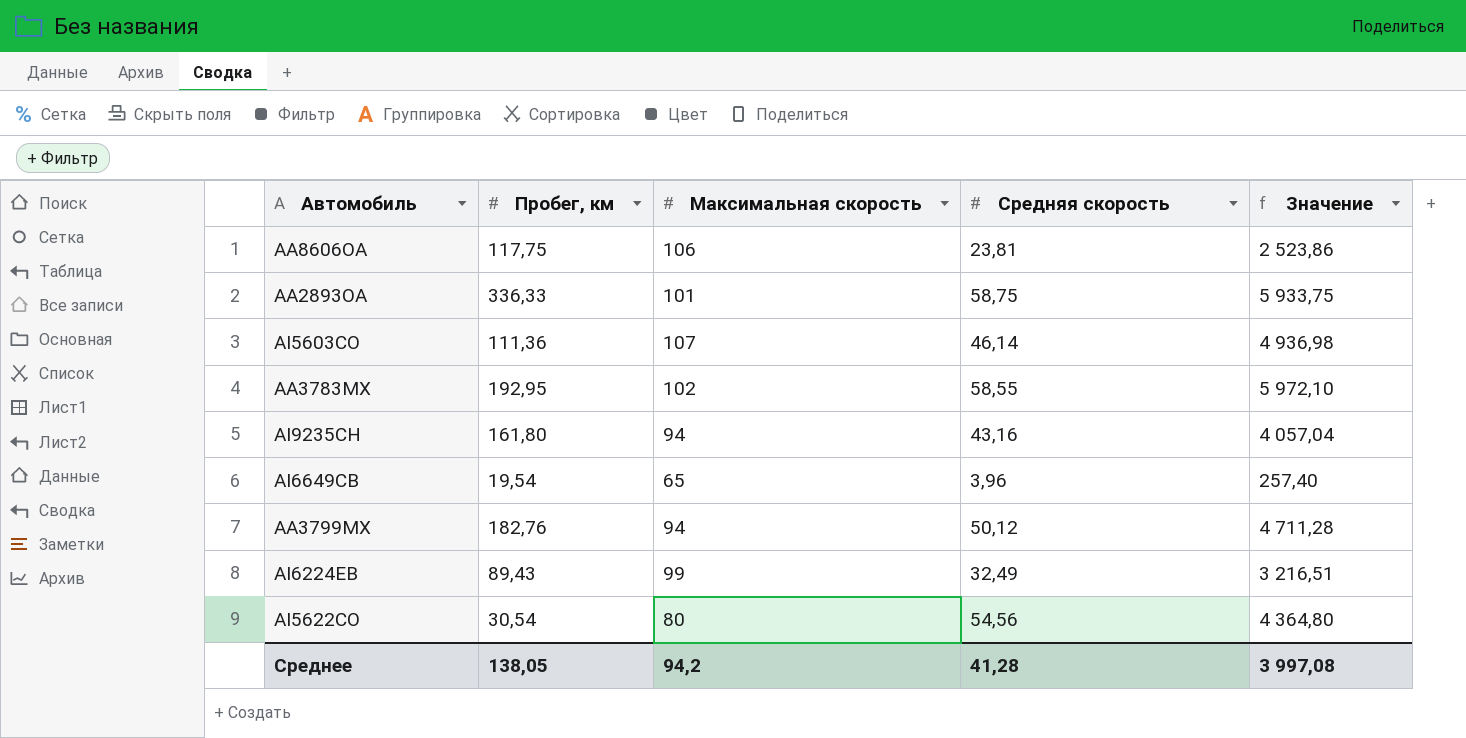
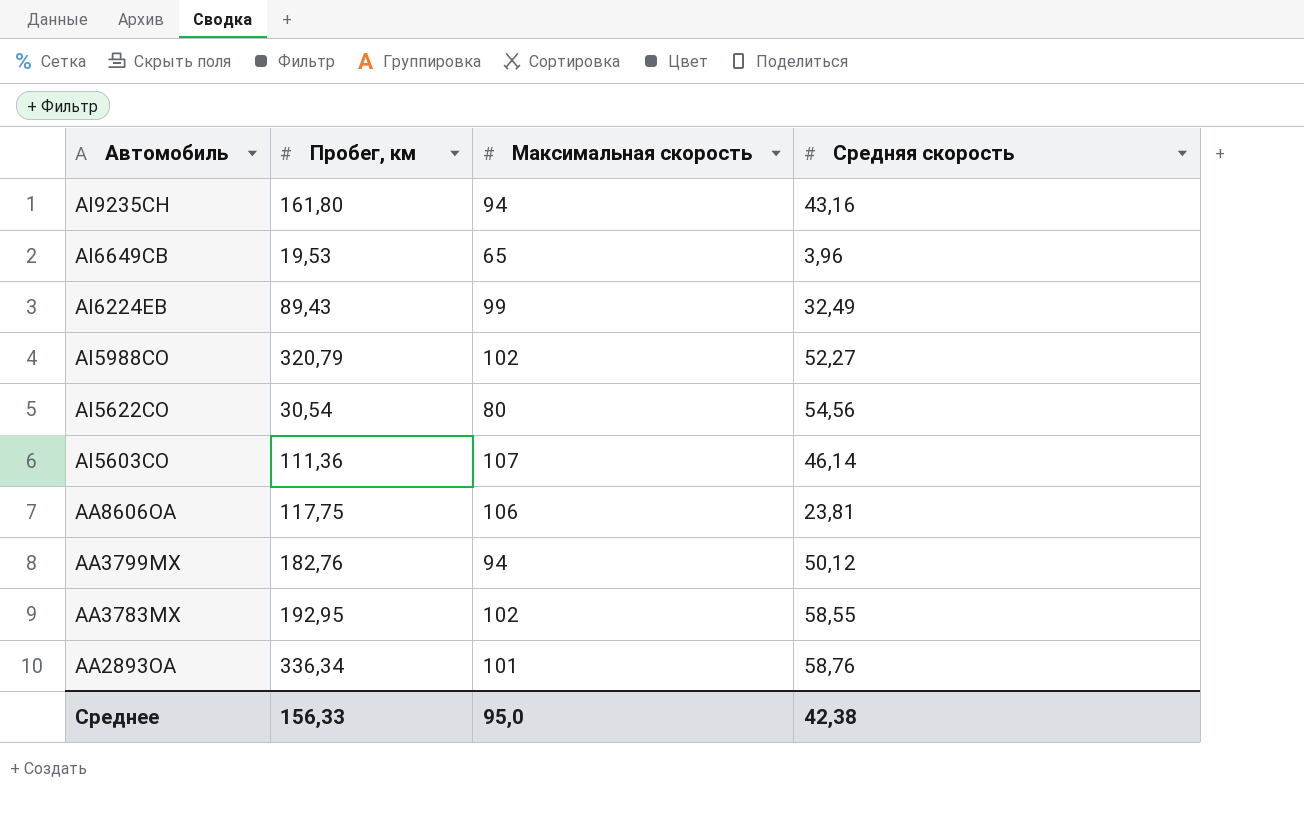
row order: none -> Автомобиль descending
column Значение | formula: [Максимальная скорость] * [Средняя скорость] -> none
AI6649CB | Пробег, км: 19,54 -> 19,53
row AI5988CO: none -> 320,79 | 102 | 52,27
AA2893OA | Пробег, км: 336,33 -> 336,34
AA2893OA | Средняя скорость: 58,75 -> 58,76
Среднее | Пробег, км: 138,05 -> 156,33
Среднее | Максимальная скорость: 94,2 -> 95,0
Среднее | Средняя скорость: 41,28 -> 42,38

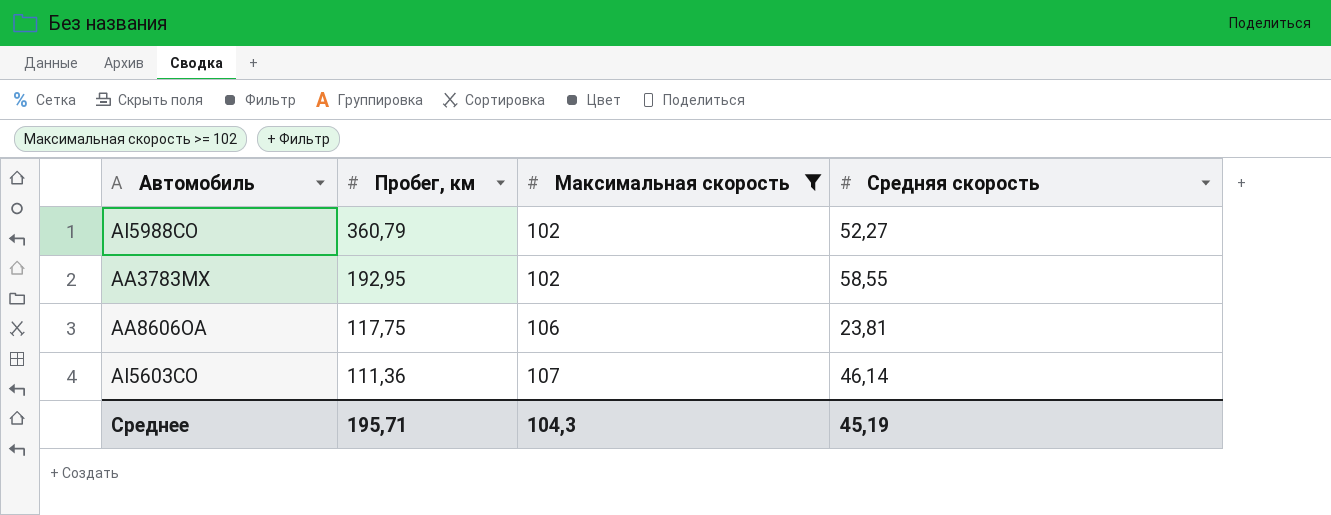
filter: none -> Максимальная скорость >= 102
row order: Автомобиль descending -> Пробег, км descending
AI5988CO | Пробег, км: 320,79 -> 360,79
Среднее | Пробег, км: 156,33 -> 195,71
Среднее | Максимальная скорость: 95,0 -> 104,3
Среднее | Средняя скорость: 42,38 -> 45,19

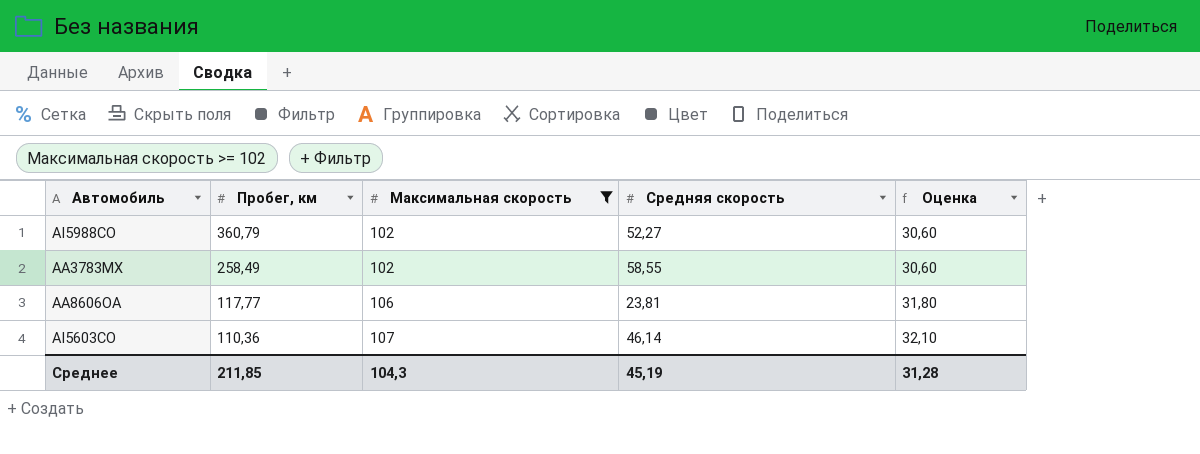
column Оценка | formula: none -> [Максимальная скорость] * 0,3
AA3783MX | Пробег, км: 192,95 -> 258,49
AA8606OA | Пробег, км: 117,75 -> 117,77
AI5603CO | Пробег, км: 111,36 -> 110,36
Среднее | Пробег, км: 195,71 -> 211,85

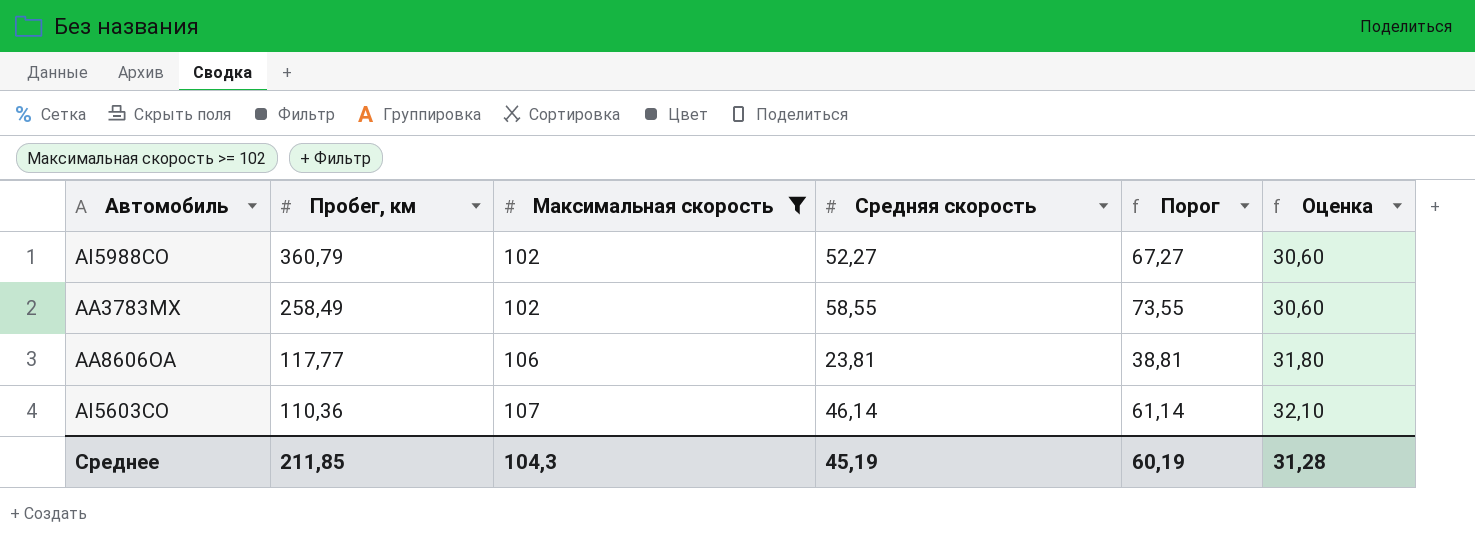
column Порог | formula: none -> [Средняя скорость] + 15

